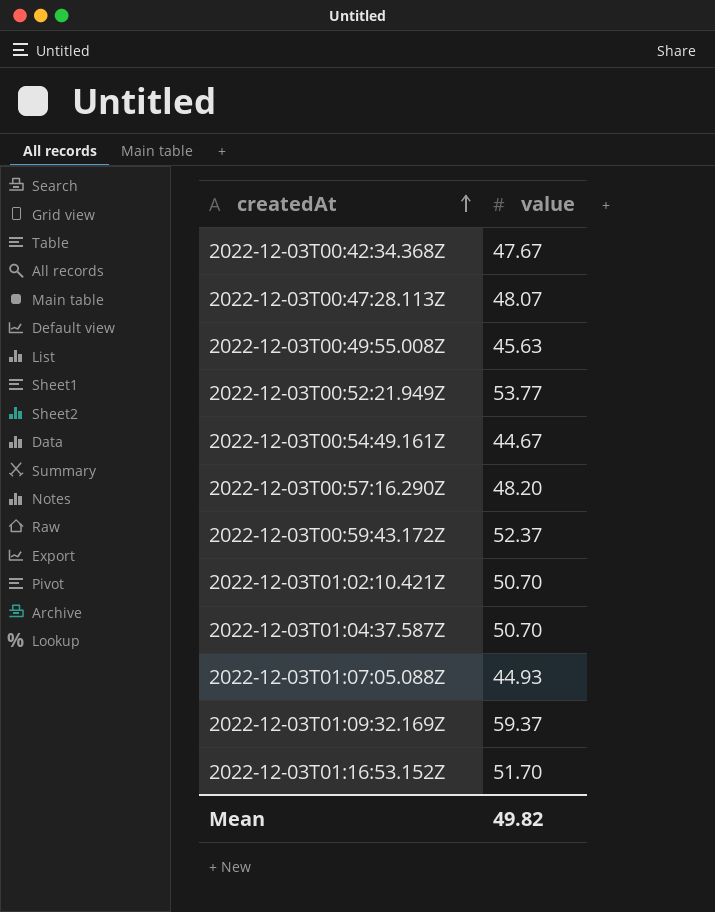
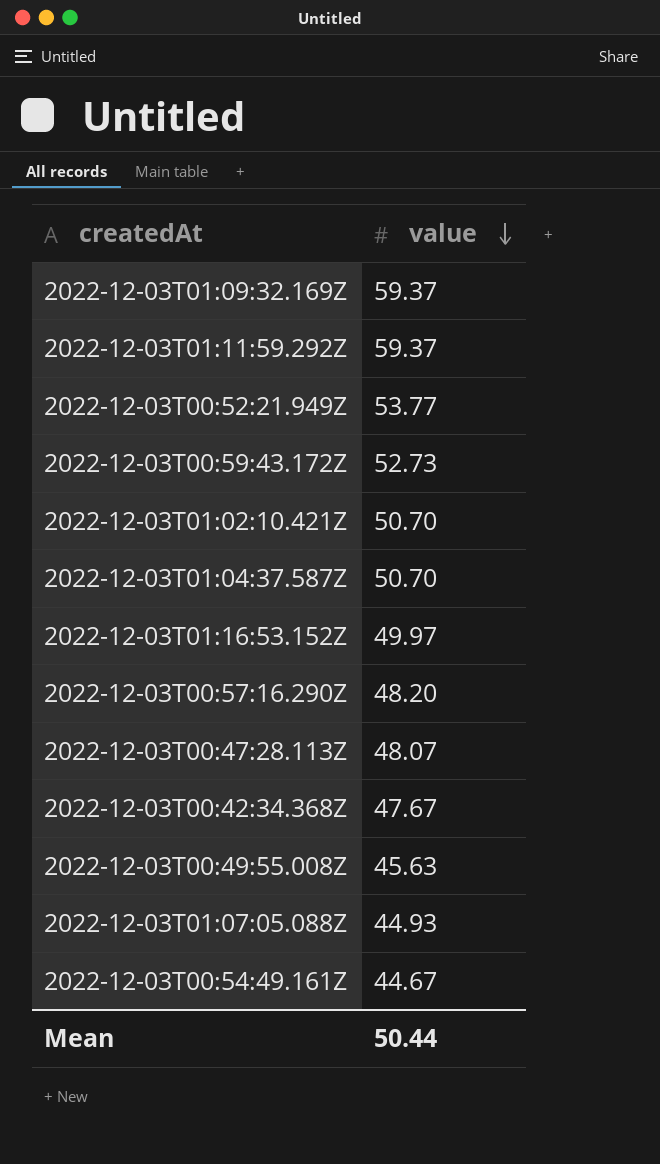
row order: createdAt ascending -> value descending
row 2022-12-03T01:11:59.292Z: none -> 59.37
2022-12-03T00:59:43.172Z | value: 52.37 -> 52.73
2022-12-03T01:16:53.152Z | value: 51.70 -> 49.97
Mean | value: 49.82 -> 50.44

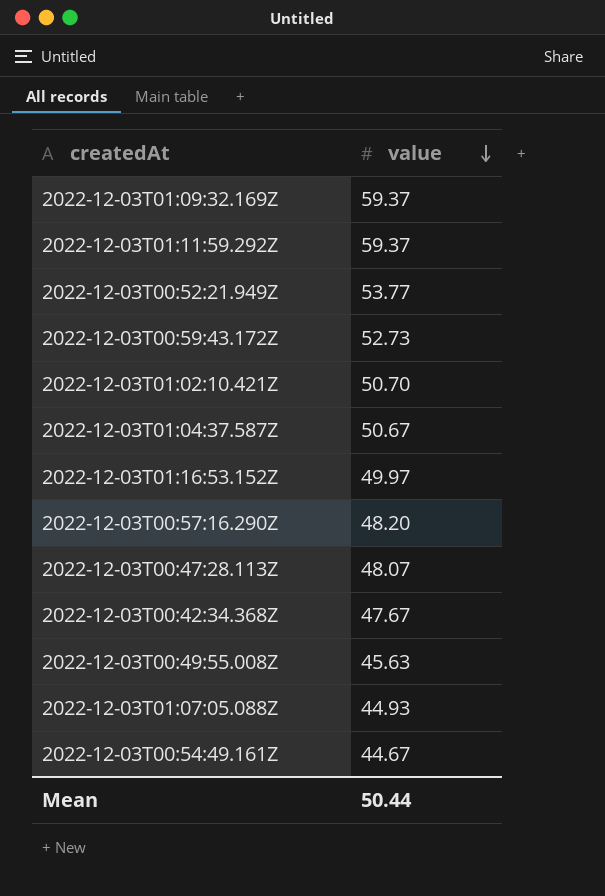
2022-12-03T01:04:37.587Z | value: 50.70 -> 50.67

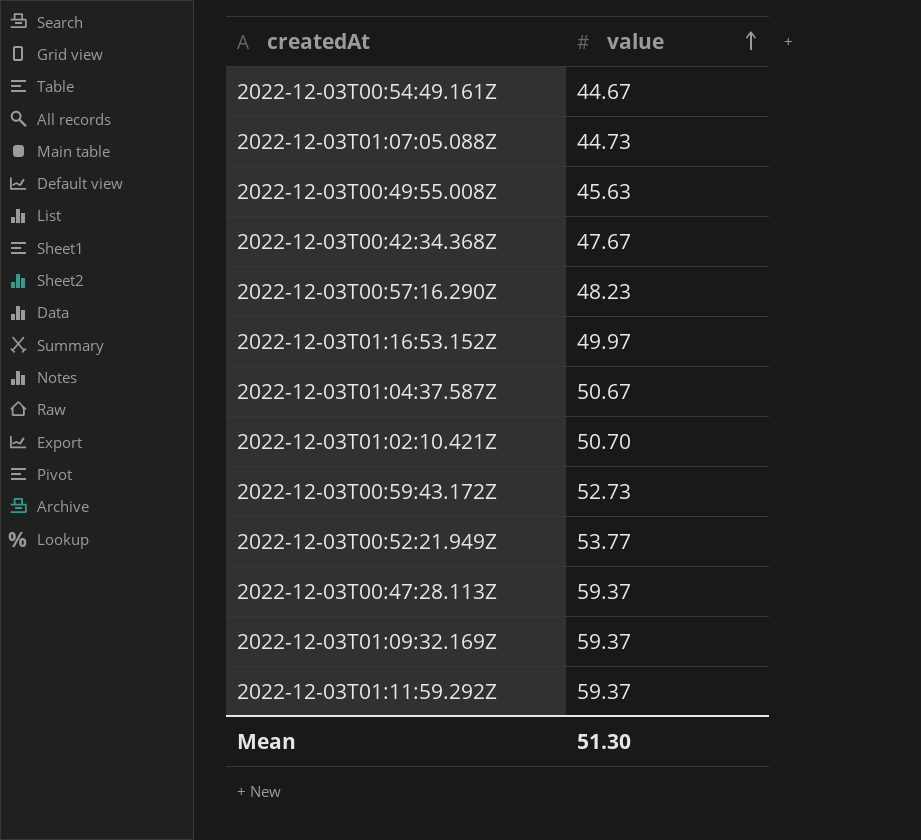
row order: value descending -> value ascending
2022-12-03T01:07:05.088Z | value: 44.93 -> 44.73
2022-12-03T00:57:16.290Z | value: 48.20 -> 48.23
2022-12-03T00:47:28.113Z | value: 48.07 -> 59.37
Mean | value: 50.44 -> 51.30

